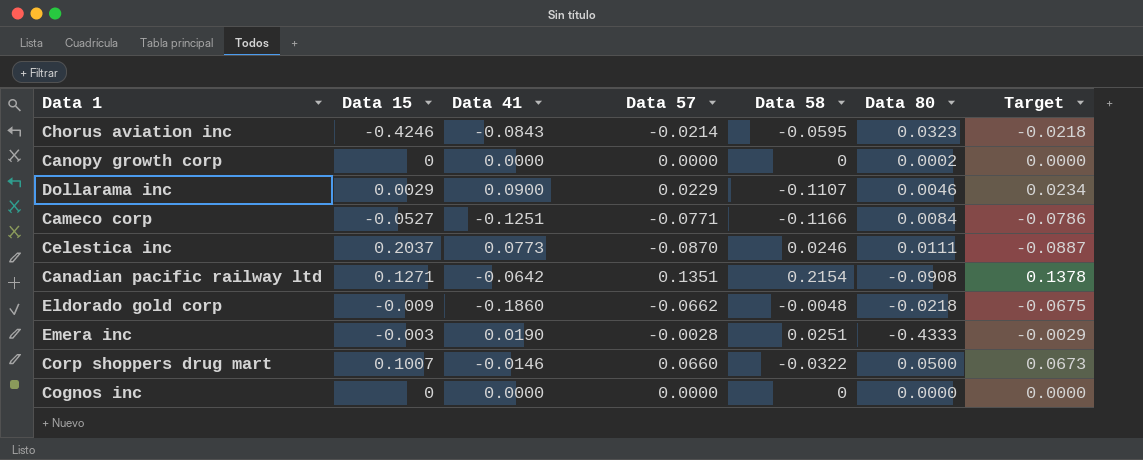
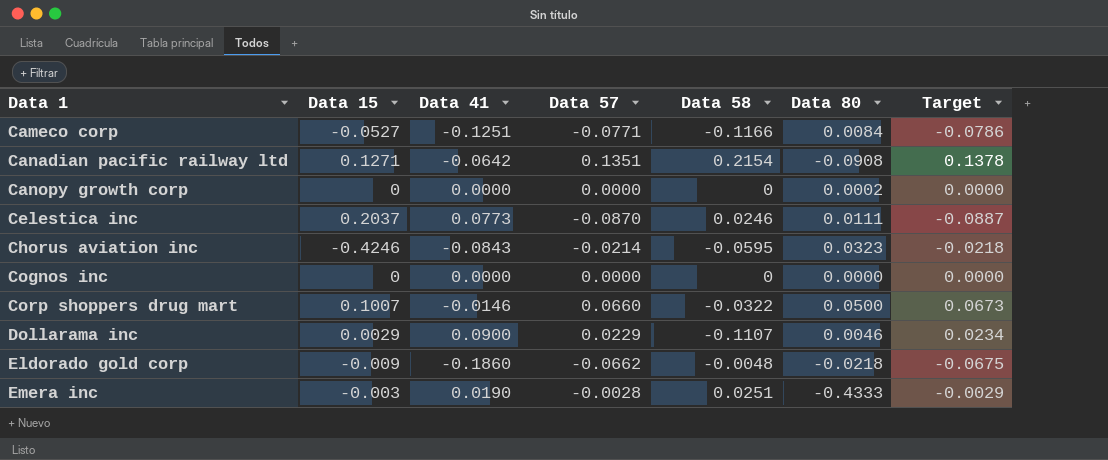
row order: none -> Data 1 ascending

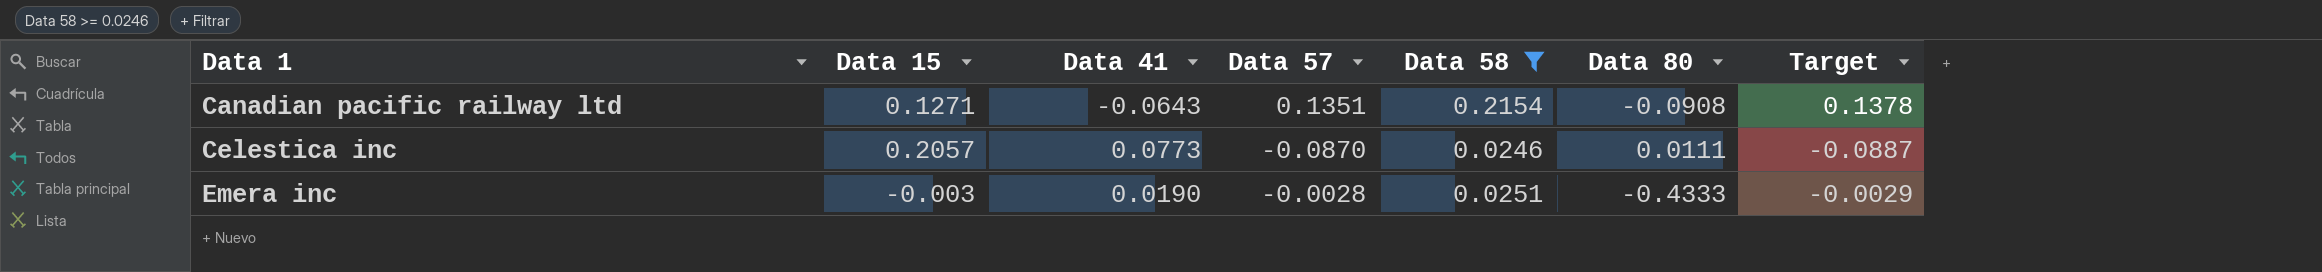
filter: none -> Data 58 >= 0.0246
Canadian pacific railway ltd | Data 41: -0.0642 -> -0.0643
Celestica inc | Data 15: 0.2037 -> 0.2057

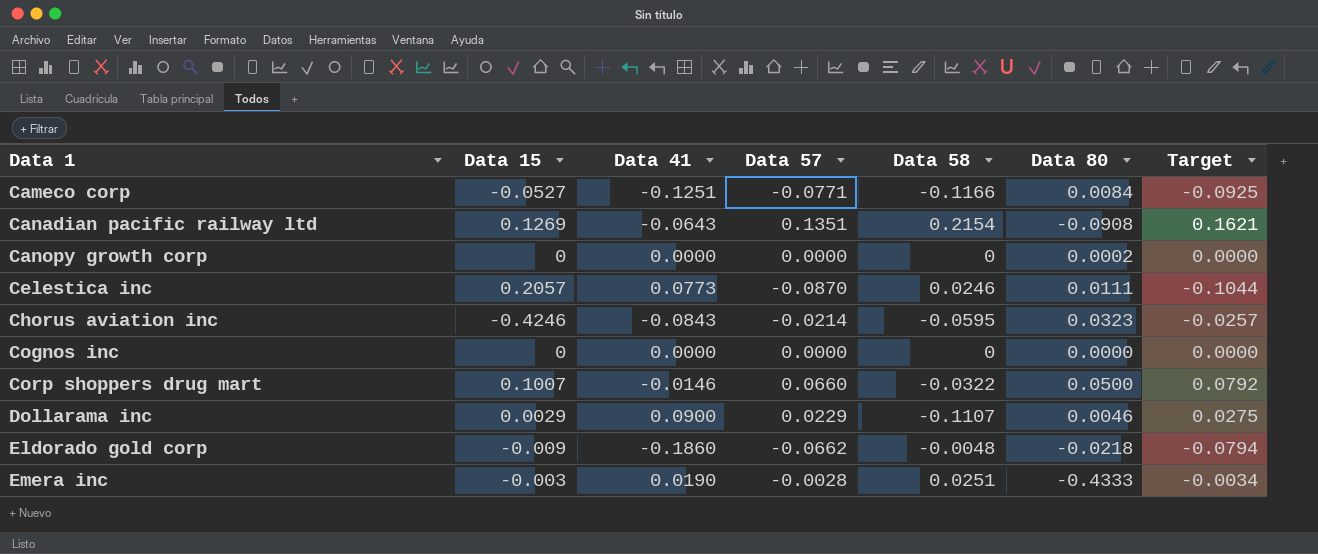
filter: Data 58 >= 0.0246 -> none
column Target | formula: [Data 57] * 1.02 -> [Data 57] * 1.2
Canadian pacific railway ltd | Data 15: 0.1271 -> 0.1269

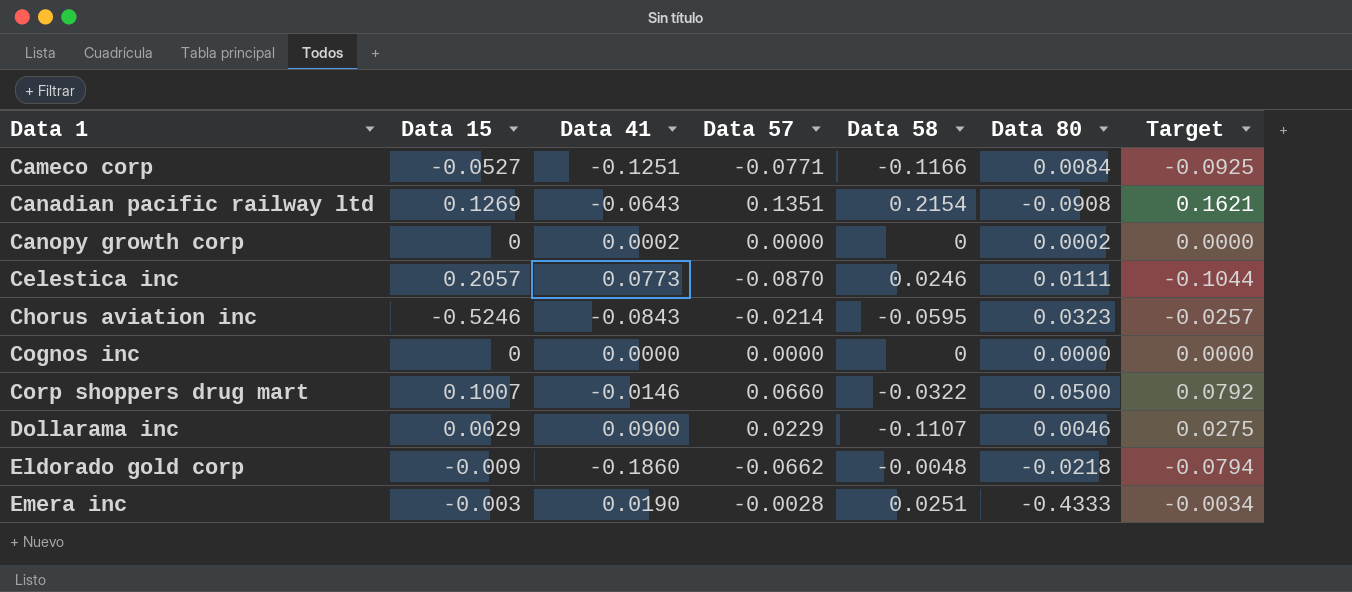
Canopy growth corp | Data 41: 0.0000 -> 0.0002
Chorus aviation inc | Data 15: -0.4246 -> -0.5246

